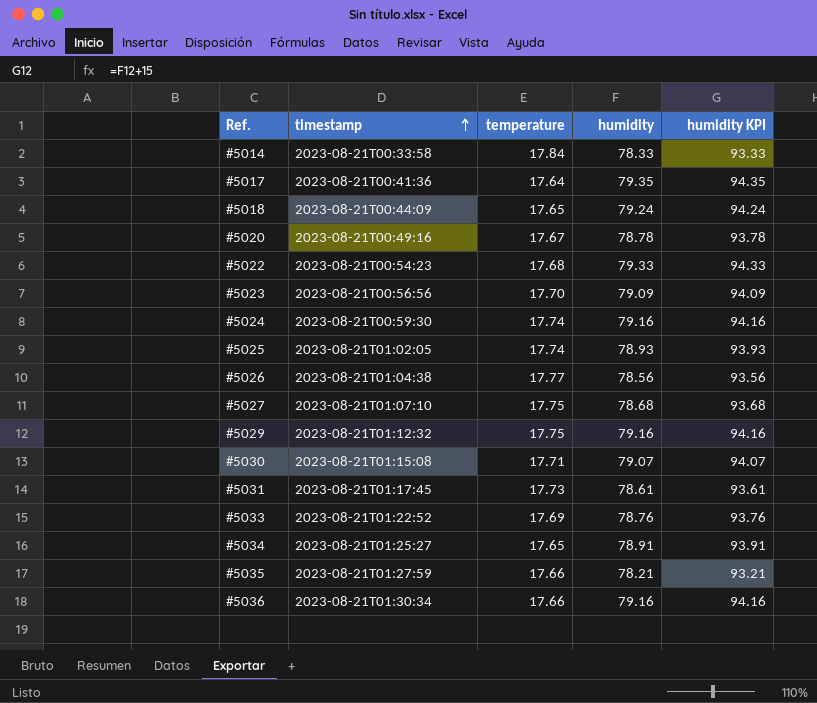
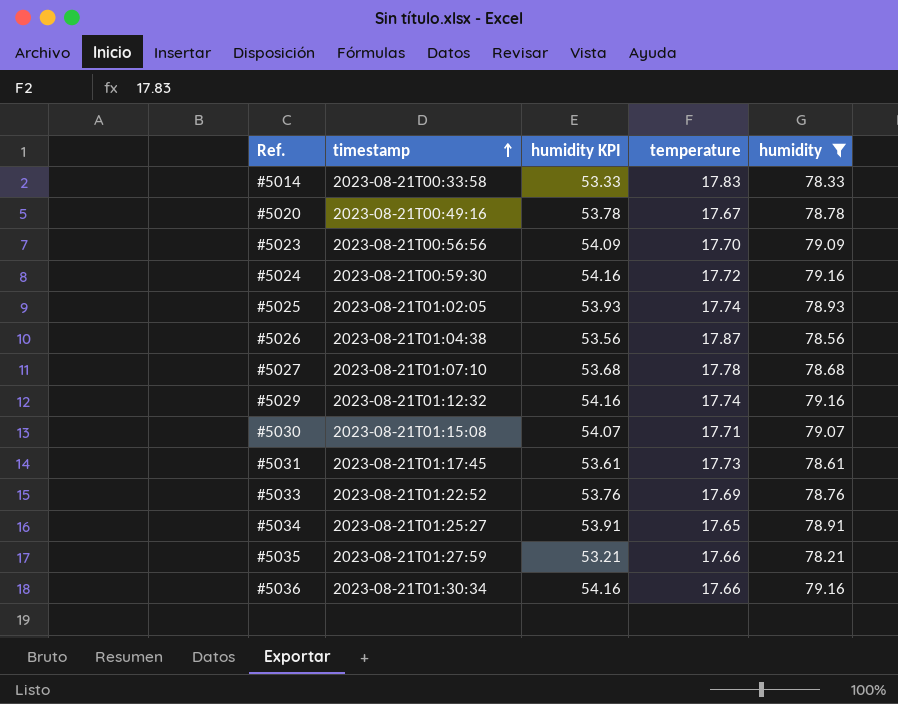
filter: none -> humidity <= 79.16
column humidity KPI | formula: [humidity] + 15 -> [humidity] - 25
column humidity KPI | position: 5 -> 3
#5014 | temperature: 17.84 -> 17.83
#5024 | temperature: 17.74 -> 17.72
#5026 | temperature: 17.77 -> 17.87
#5027 | temperature: 17.75 -> 17.78
#5029 | temperature: 17.75 -> 17.74

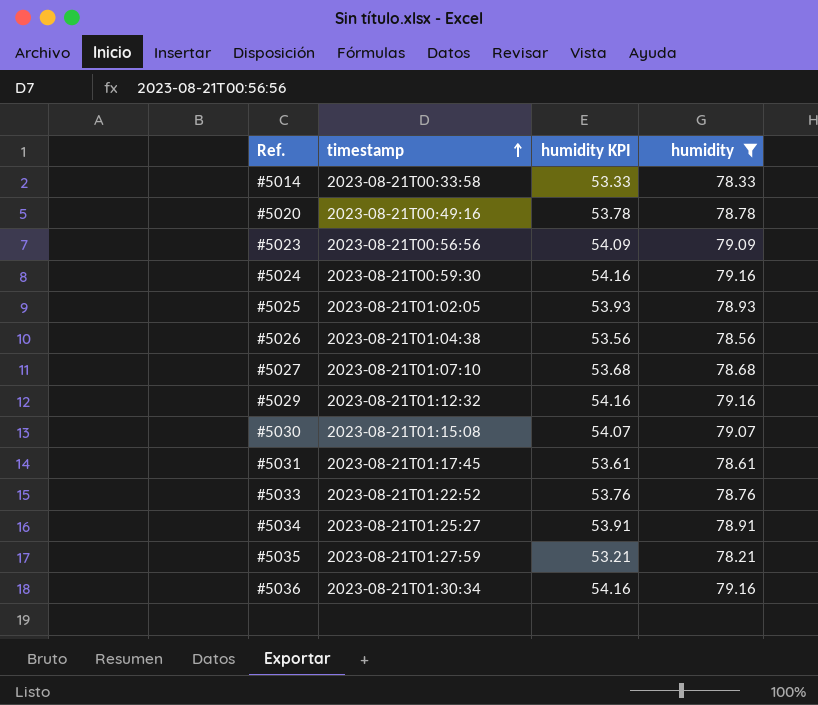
column temperature | position: 4 -> none

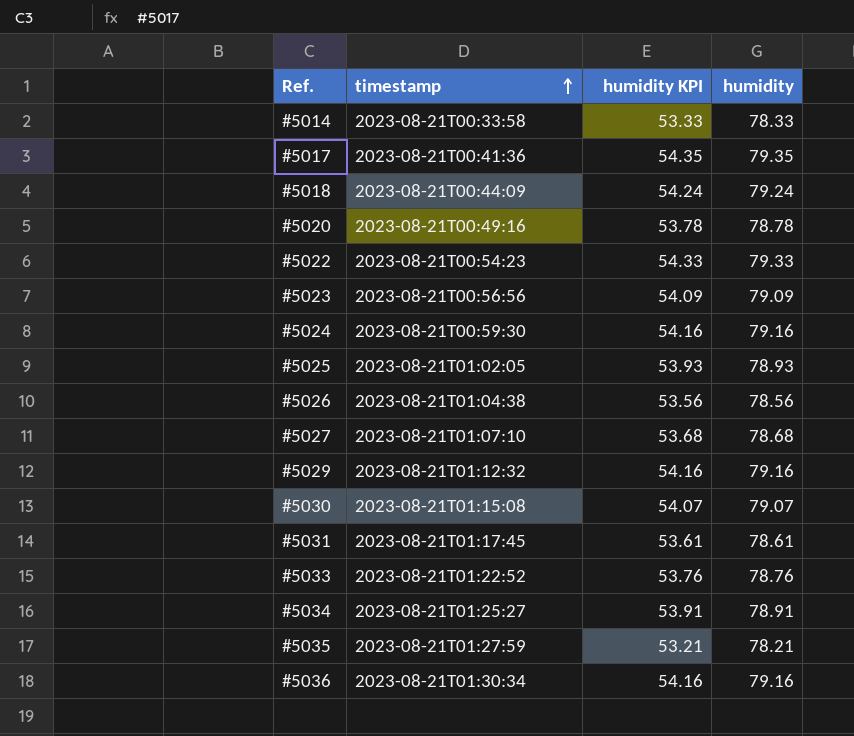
filter: humidity <= 79.16 -> none

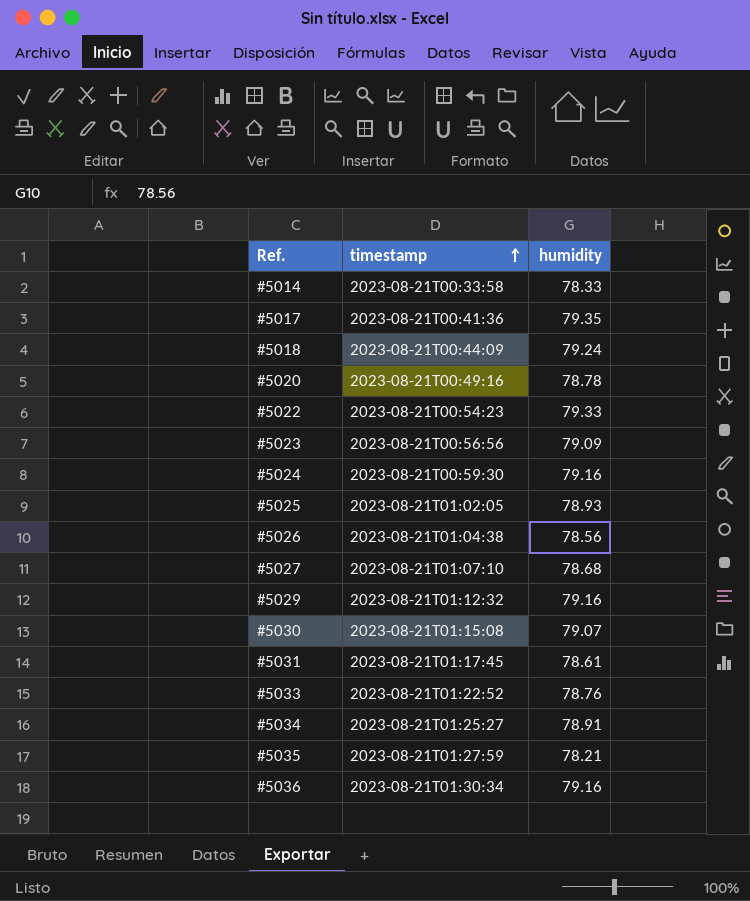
column humidity KPI | formula: [humidity] - 25 -> none

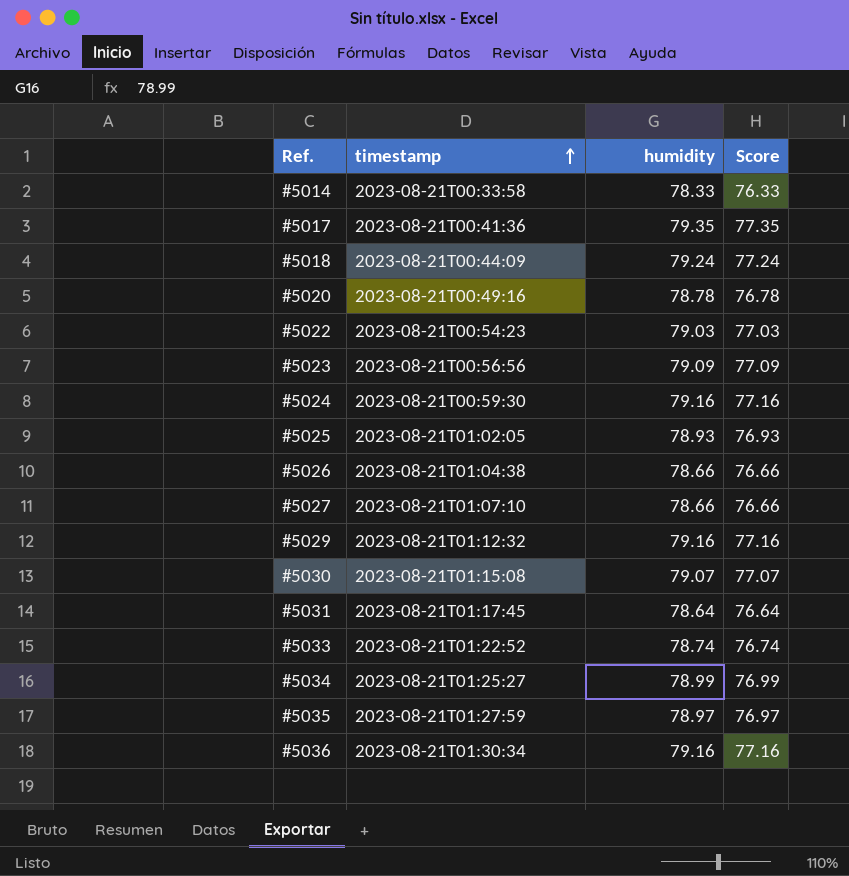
column Score | formula: none -> [humidity] - 2
#5022 | humidity: 79.33 -> 79.03
#5026 | humidity: 78.56 -> 78.66
#5027 | humidity: 78.68 -> 78.66
#5031 | humidity: 78.61 -> 78.64
#5033 | humidity: 78.76 -> 78.74
#5034 | humidity: 78.91 -> 78.99
#5035 | humidity: 78.21 -> 78.97

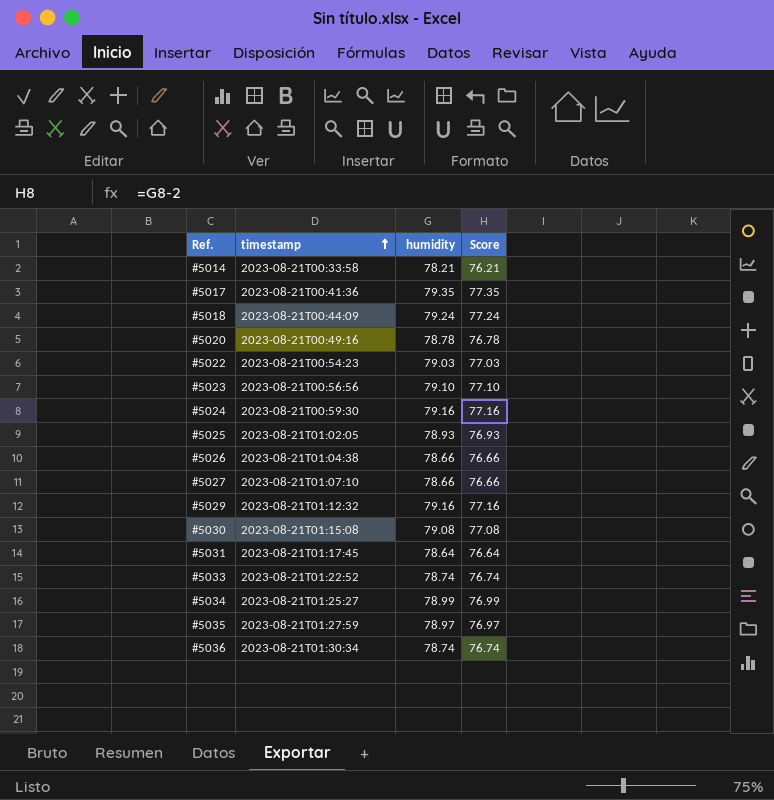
#5014 | humidity: 78.33 -> 78.21
#5014 | Score: 76.33 -> 76.21
#5023 | humidity: 79.09 -> 79.10
#5023 | Score: 77.09 -> 77.10
#5030 | humidity: 79.07 -> 79.08
#5030 | Score: 77.07 -> 77.08
#5036 | humidity: 79.16 -> 78.74
#5036 | Score: 77.16 -> 76.74

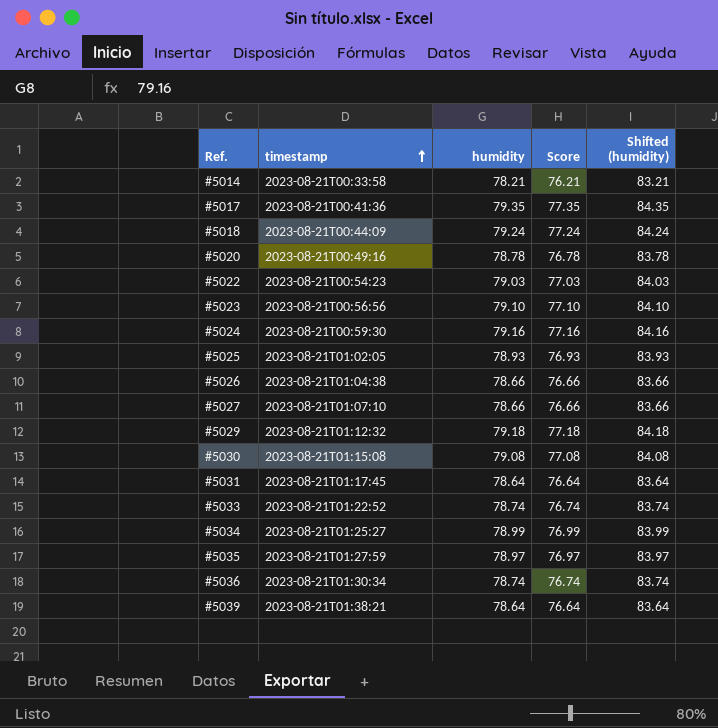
column Shifted (humidity) | formula: none -> [humidity] + 5
#5029 | humidity: 79.16 -> 79.18
#5029 | Score: 77.16 -> 77.18
row #5039: none -> 2023-08-21T01:38:21 | 78.64 | 76.64 | 83.64

